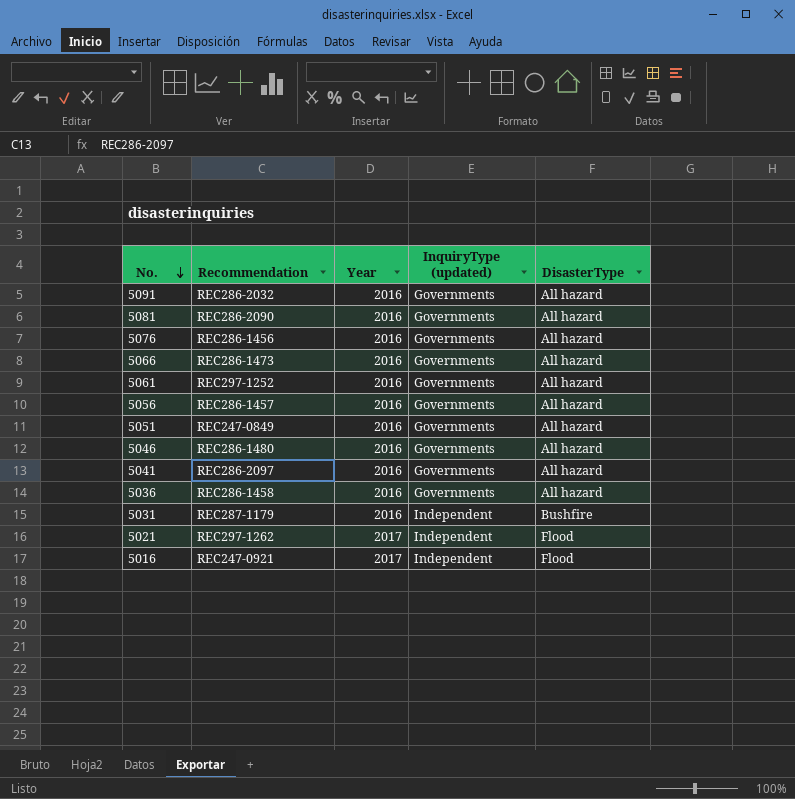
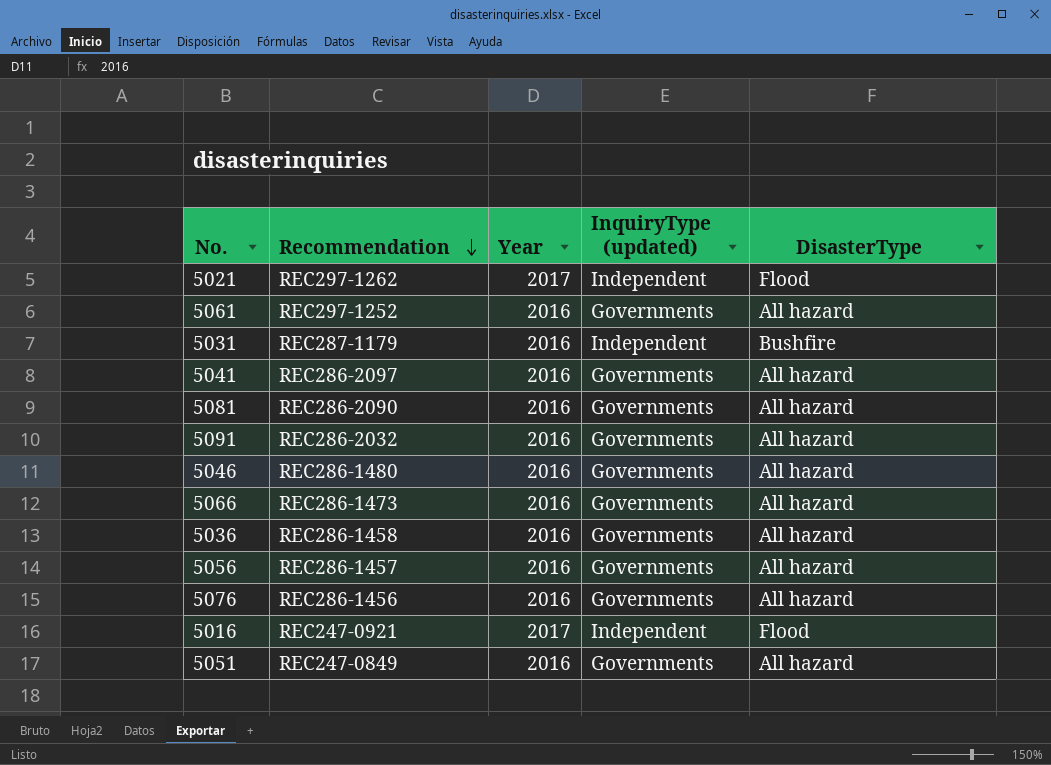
row order: No. descending -> Recommendation descending

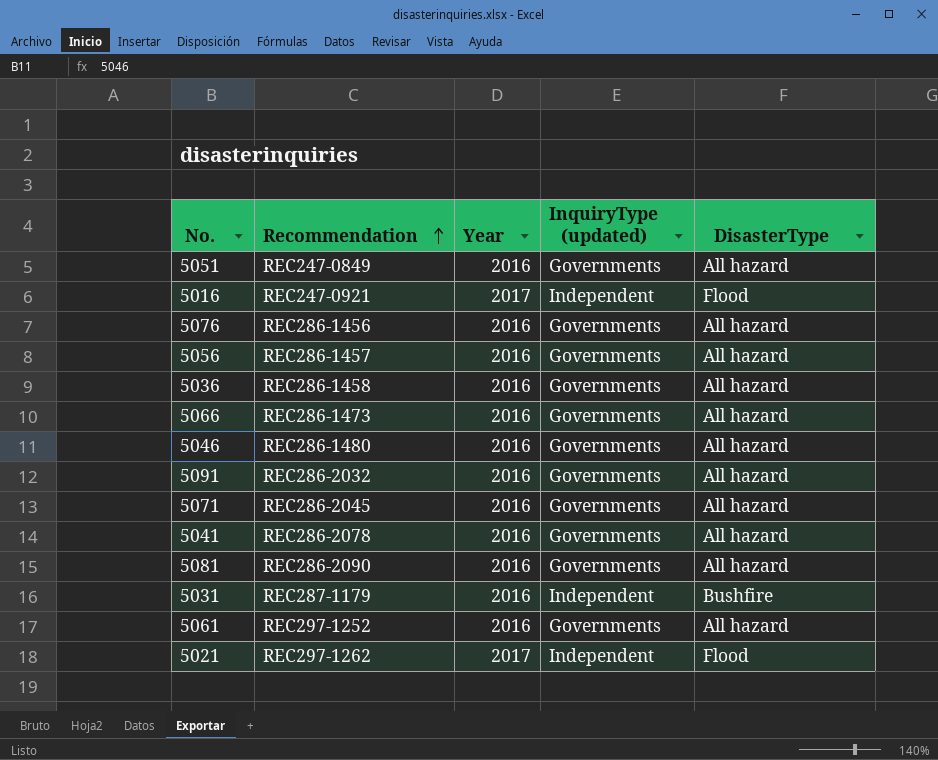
row order: Recommendation descending -> Recommendation ascending
row 5071: none -> REC286-2045 | 2016 | Governments | All hazard
5041 | Recommendation: REC286-2097 -> REC286-2078

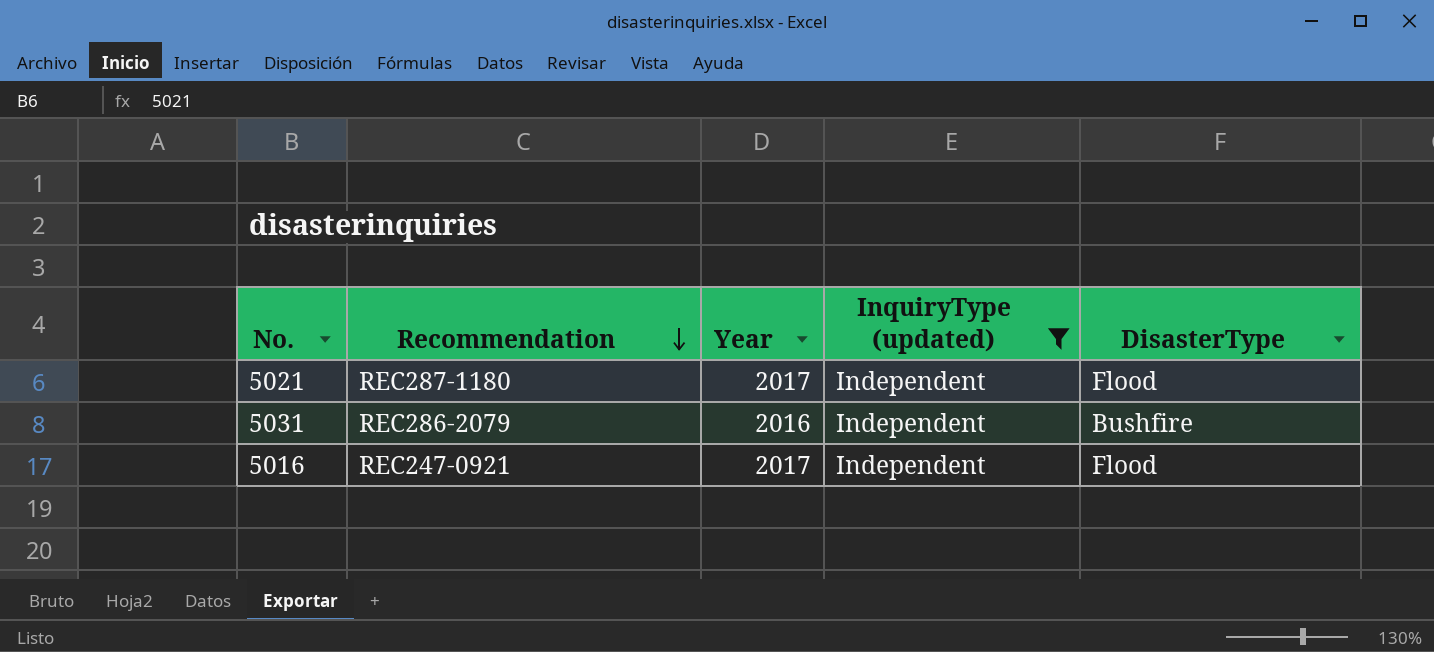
filter: none -> InquiryType (updated) = Independent
row order: Recommendation ascending -> Recommendation descending
5021 | Recommendation: REC297-1262 -> REC287-1180
5031 | Recommendation: REC287-1179 -> REC286-2079

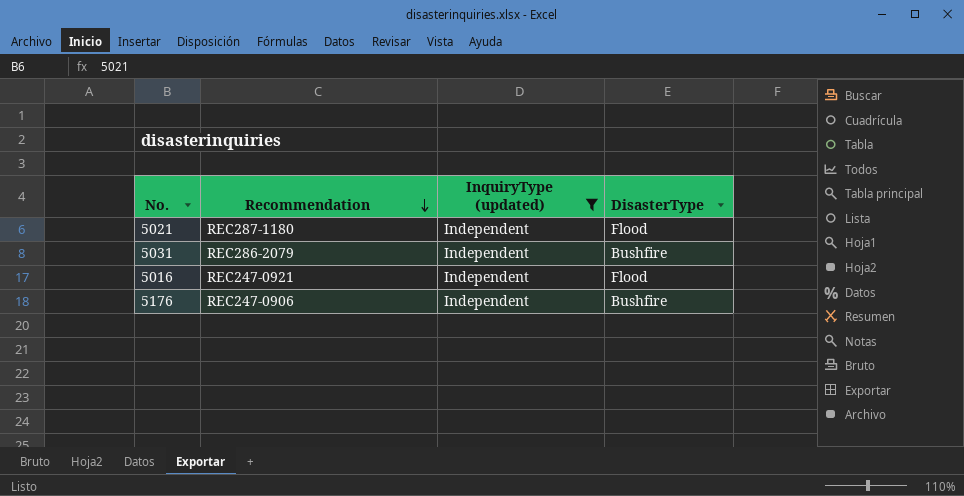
column Year | position: 3 -> none
row 5176: none -> REC247-0906 | Independent | Bushfire

